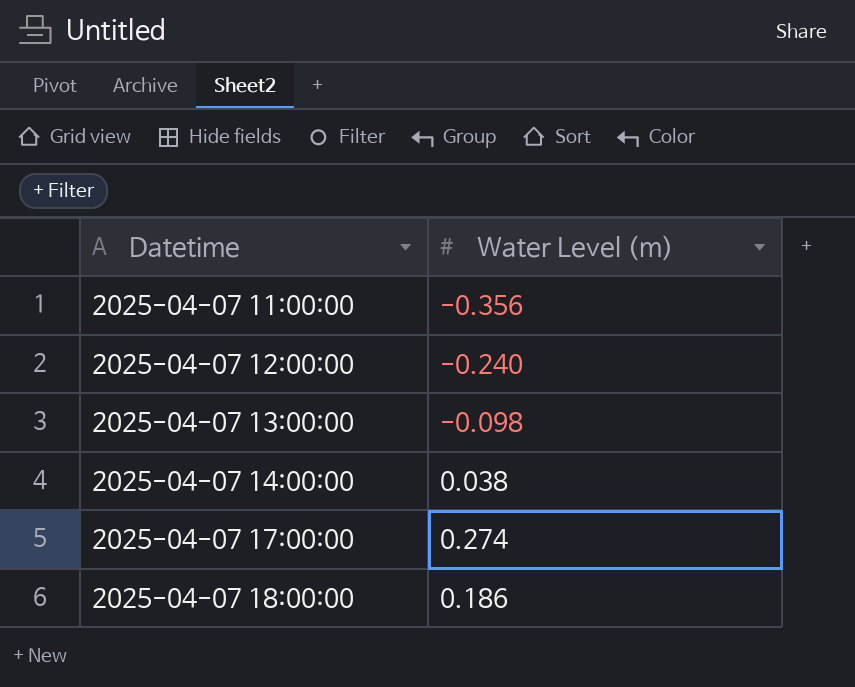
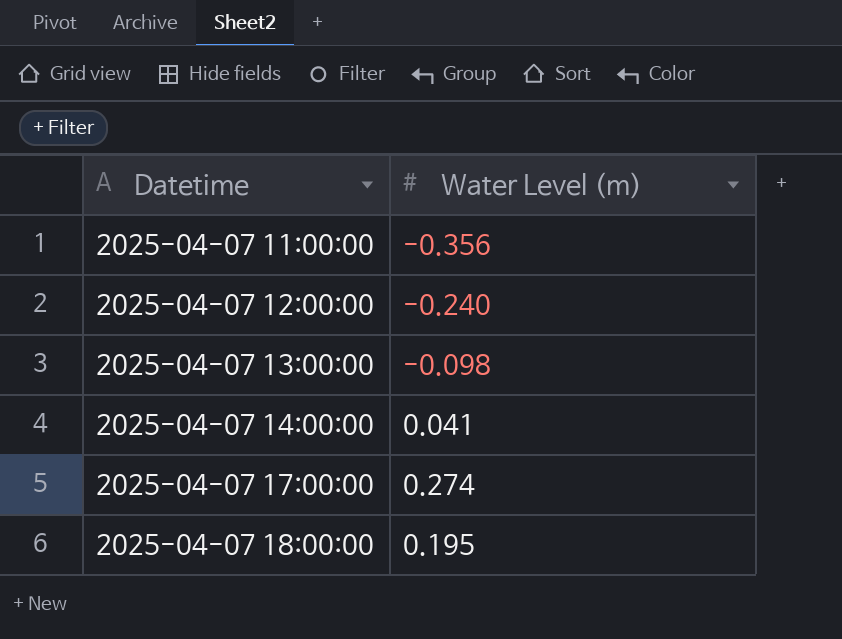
2025-04-07 14:00:00 | Water Level (m): 0.038 -> 0.041
2025-04-07 18:00:00 | Water Level (m): 0.186 -> 0.195

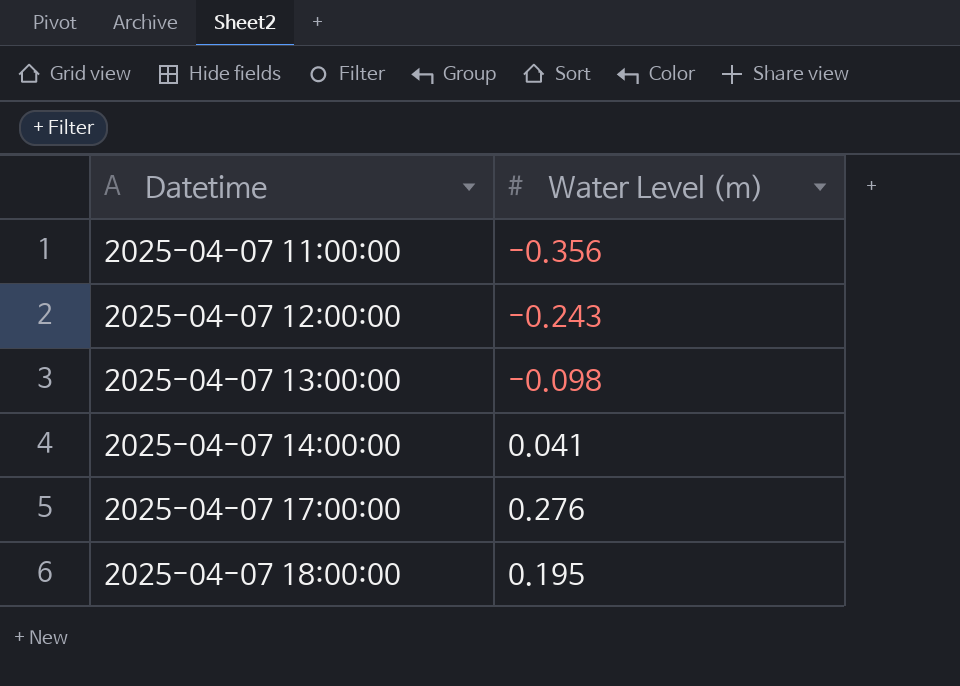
2025-04-07 12:00:00 | Water Level (m): -0.240 -> -0.243
2025-04-07 17:00:00 | Water Level (m): 0.274 -> 0.276

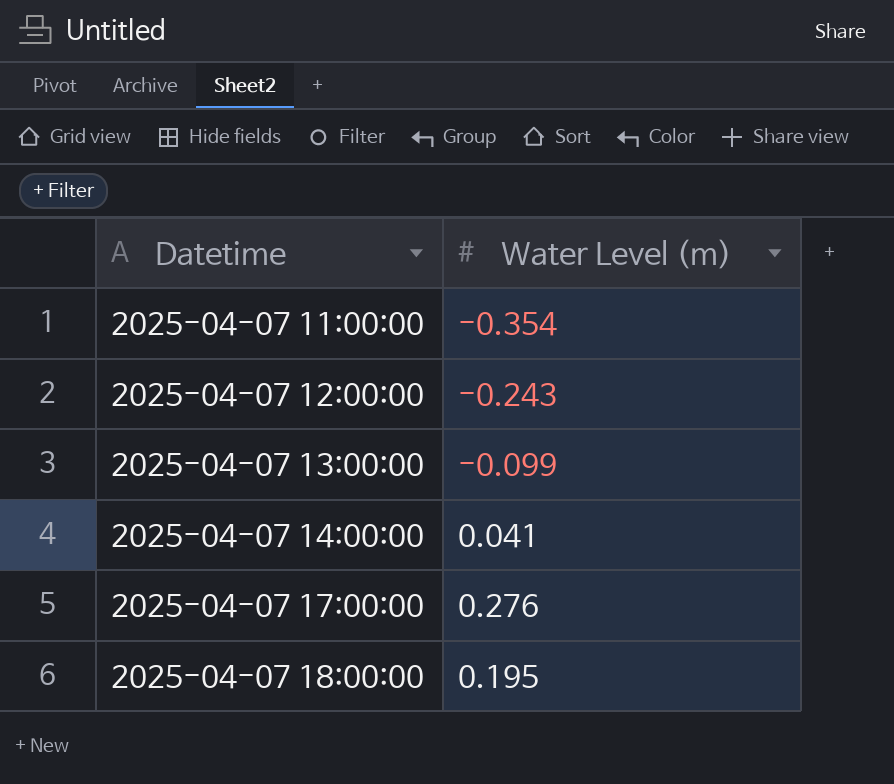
2025-04-07 11:00:00 | Water Level (m): -0.356 -> -0.354
2025-04-07 13:00:00 | Water Level (m): -0.098 -> -0.099

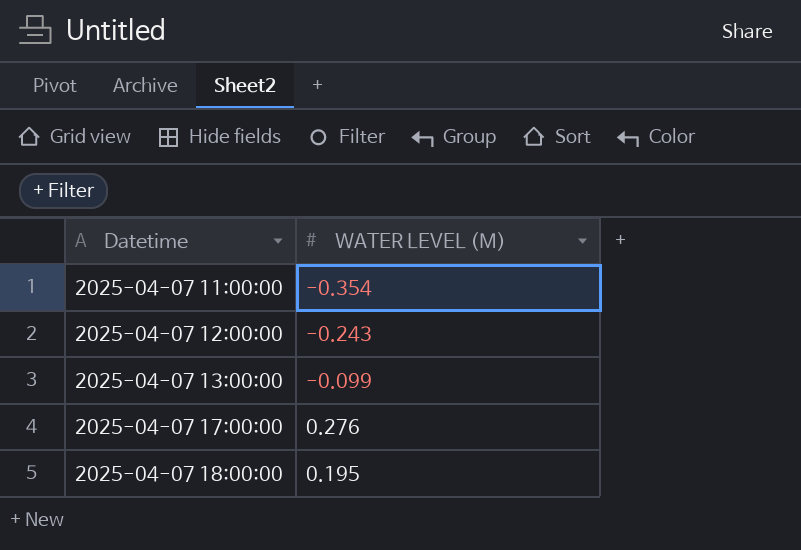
column name: Water Level (m) -> WATER LEVEL (M)
row 2025-04-07 14:00:00: 0.041 -> none

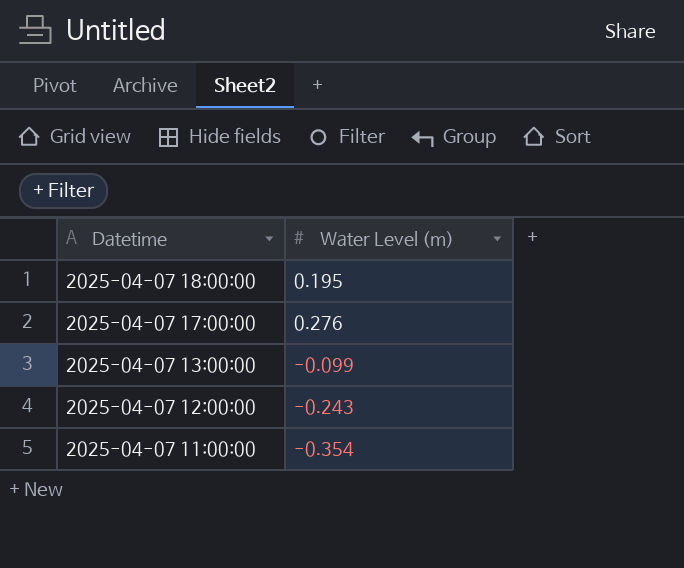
row order: Datetime ascending -> Datetime descending
column name: WATER LEVEL (M) -> Water Level (m)

